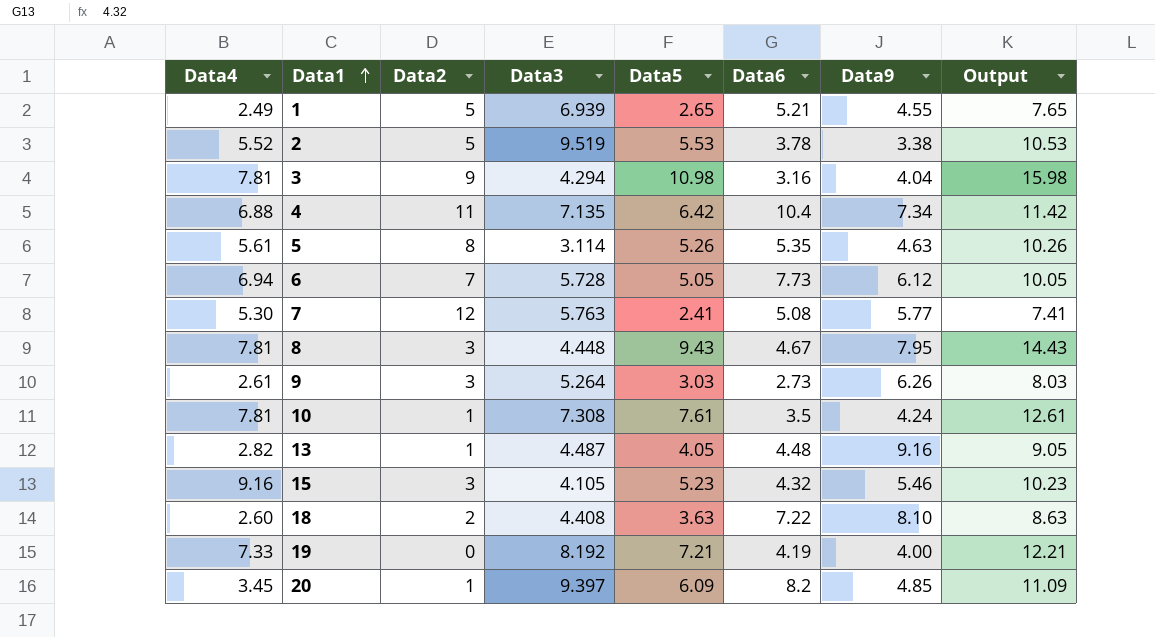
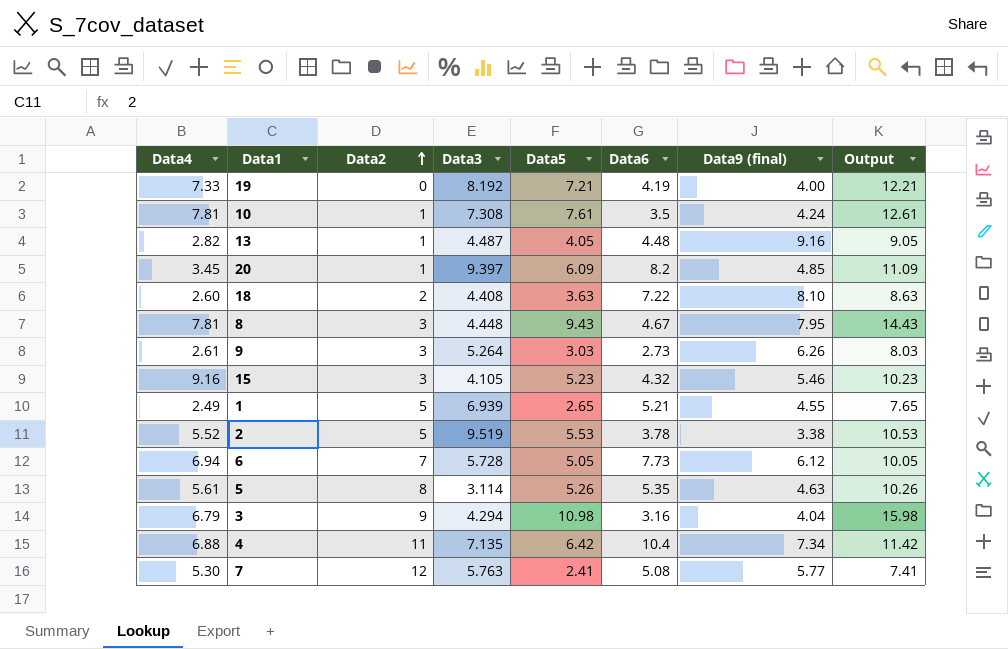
row order: Data1 ascending -> Data2 ascending
column name: Data9 -> Data9 (final)
3 | Data4: 7.81 -> 6.79

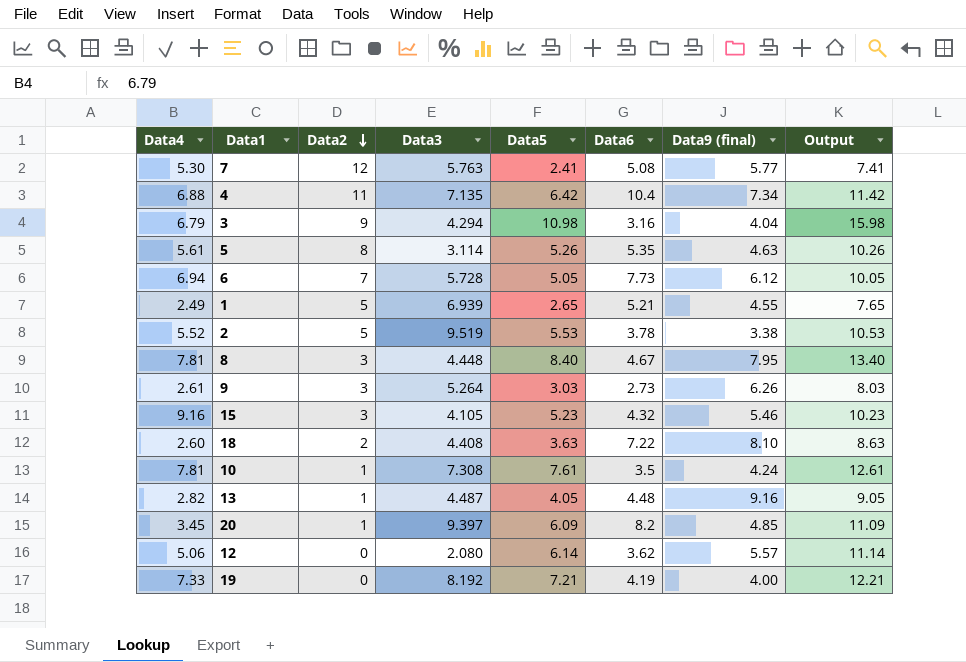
row order: Data2 ascending -> Data2 descending
8 | Data5: 9.43 -> 8.40
8 | Output: 14.43 -> 13.40
row 12: none -> 5.06 | 0 | 2.080 | 6.14 | 3.62 | 5.57 | 11.14

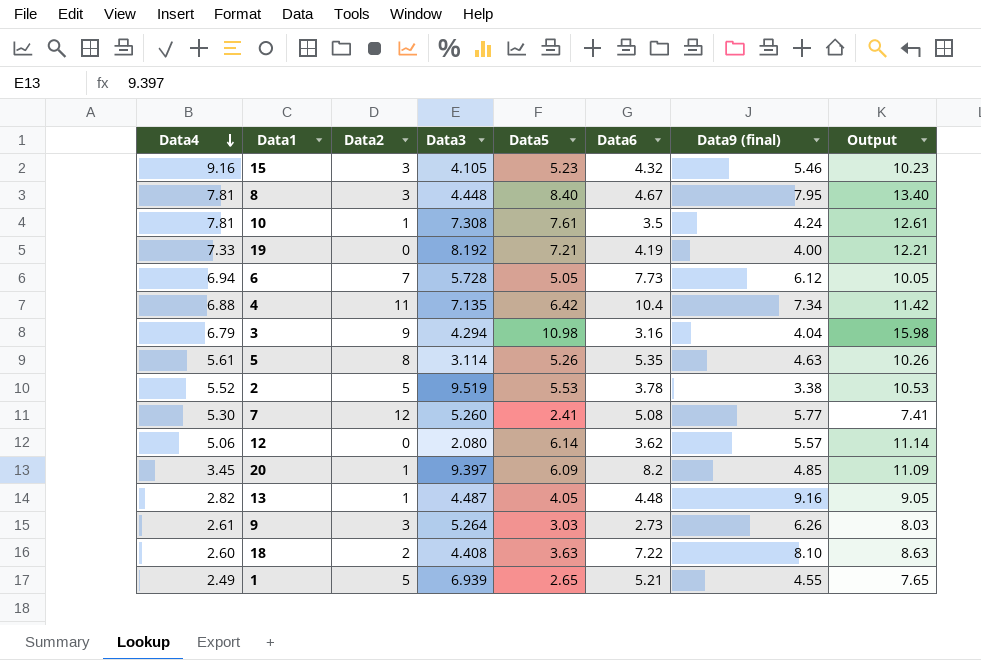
row order: Data2 descending -> Data4 descending
7 | Data3: 5.763 -> 5.260

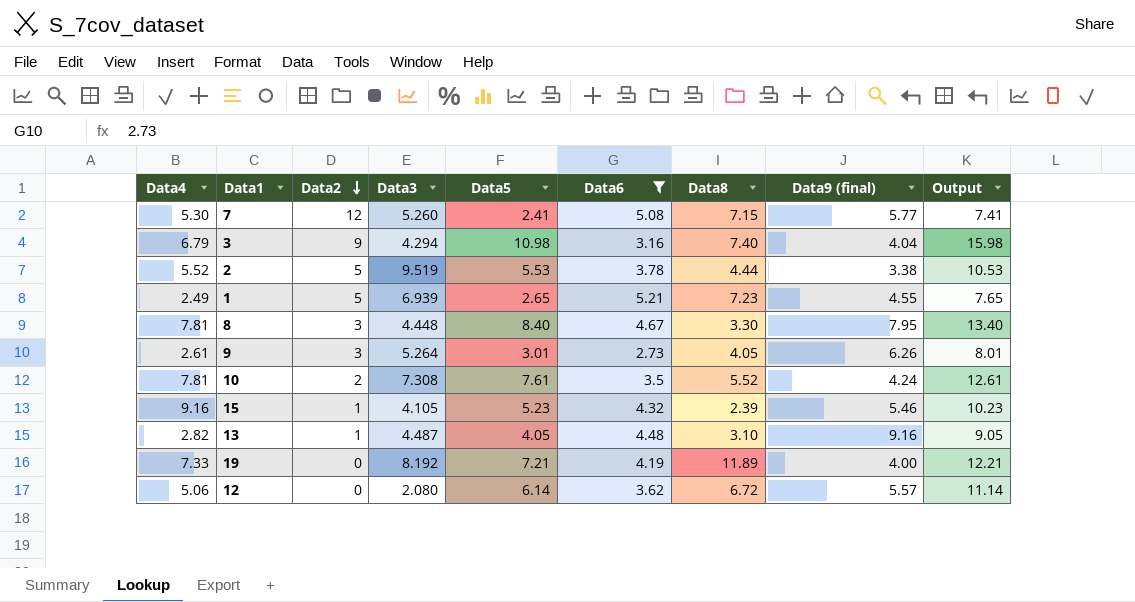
filter: none -> Data6 <= 5.21
row order: Data4 descending -> Data2 descending
column Data8 | position: none -> 7
9 | Data5: 3.03 -> 3.01
9 | Output: 8.03 -> 8.01
10 | Data2: 1 -> 2
15 | Data2: 3 -> 1

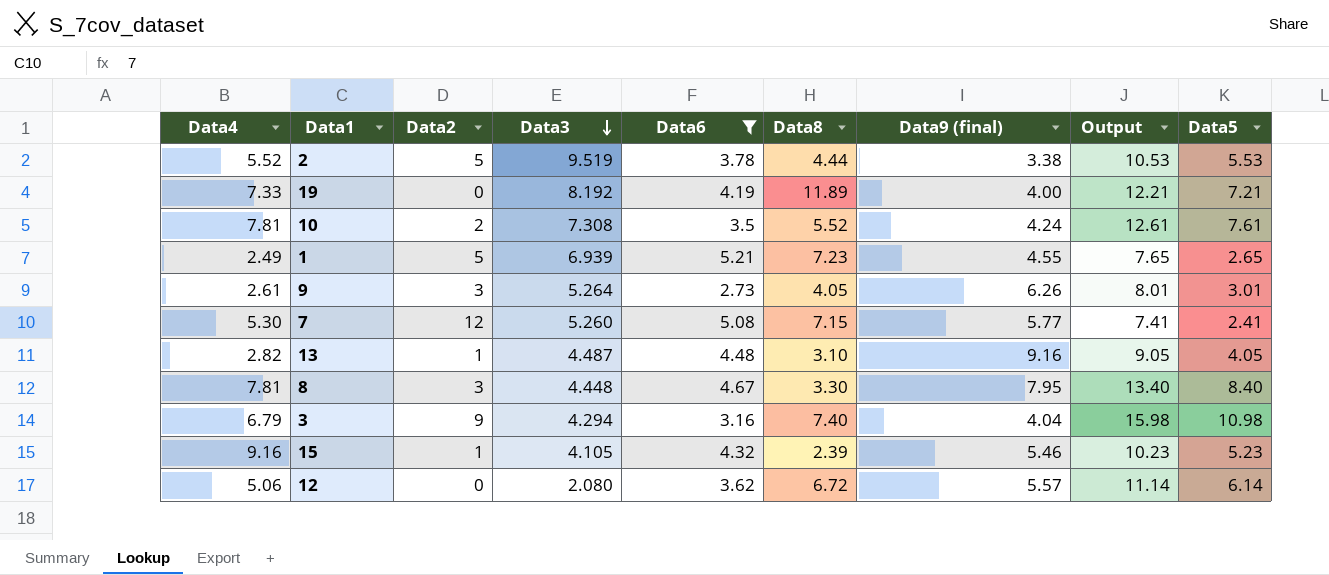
row order: Data2 descending -> Data3 descending
column Data5 | position: 5 -> 9

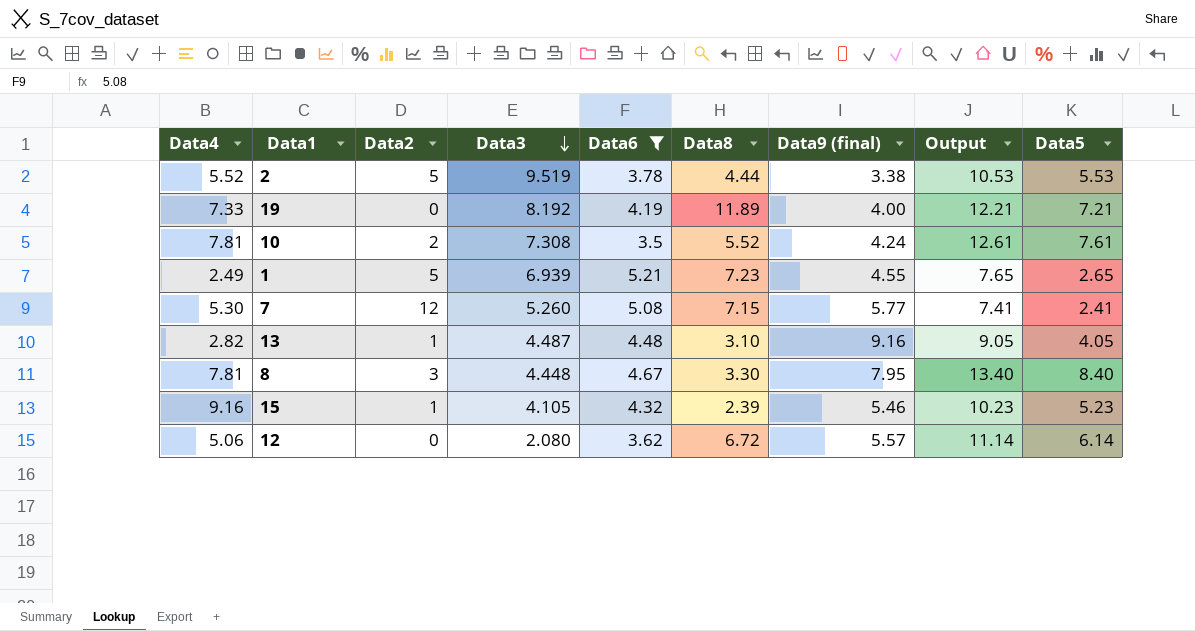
row 9: 2.61 | 3 | 5.264 | 2.73 | 4.05 | 6.26 | 8.01 | 3.01 -> none
row 3: 6.79 | 9 | 4.294 | 3.16 | 7.40 | 4.04 | 15.98 | 10.98 -> none

